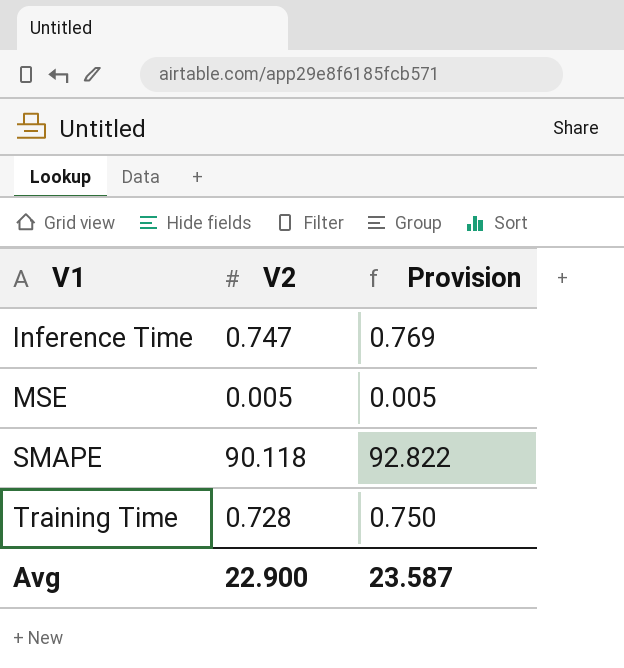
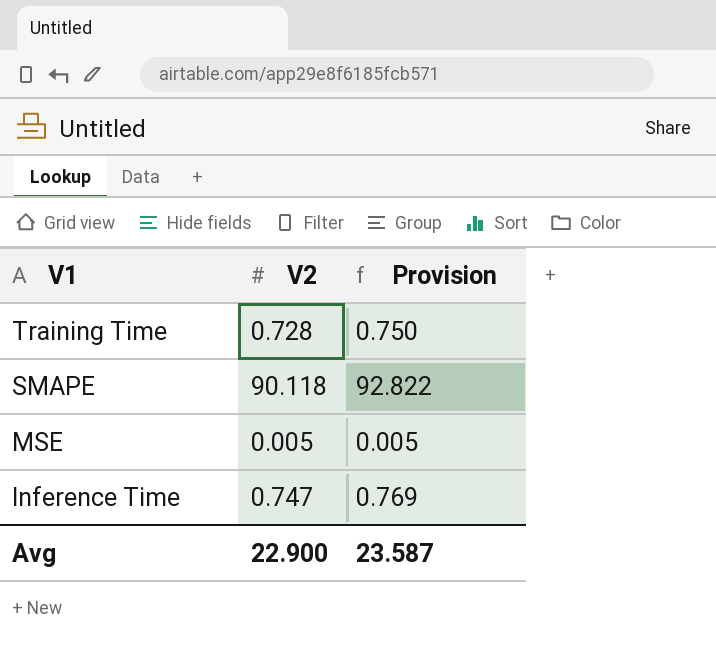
row order: V1 ascending -> V1 descending

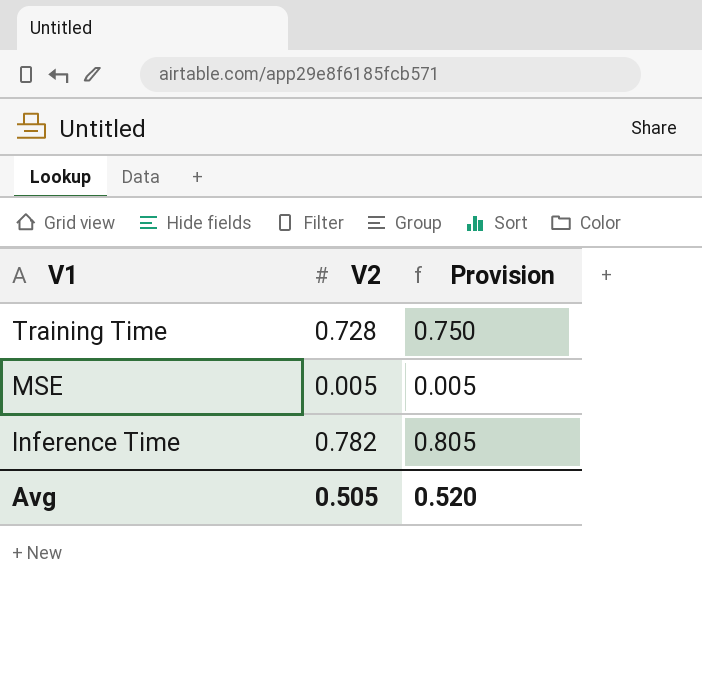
row SMAPE: 90.118 | 92.822 -> none
Inference Time | V2: 0.747 -> 0.782
Inference Time | Provision: 0.769 -> 0.805
Avg | V2: 22.900 -> 0.505
Avg | Provision: 23.587 -> 0.520

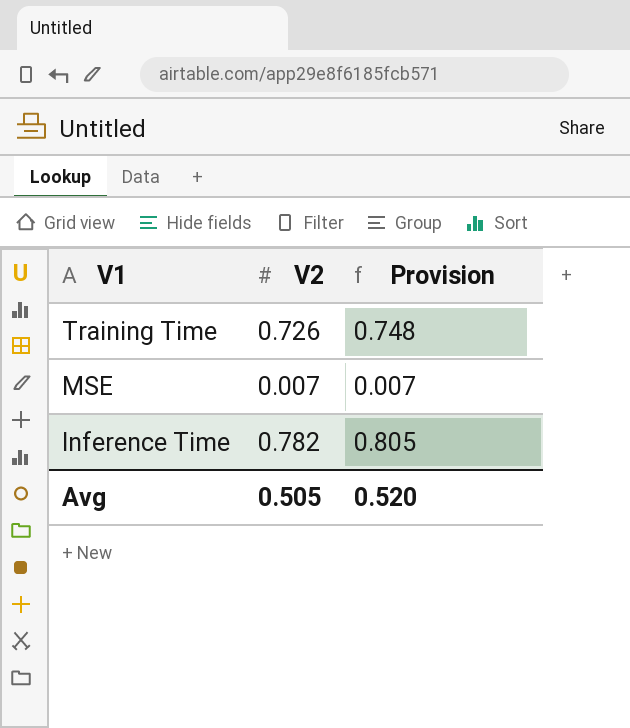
Training Time | V2: 0.728 -> 0.726
Training Time | Provision: 0.750 -> 0.748
MSE | V2: 0.005 -> 0.007
MSE | Provision: 0.005 -> 0.007

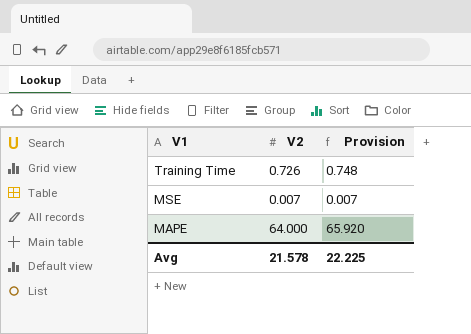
row Inference Time: 0.782 | 0.805 -> none
row MAPE: none -> 64.000 | 65.920
Avg | V2: 0.505 -> 21.578
Avg | Provision: 0.520 -> 22.225

